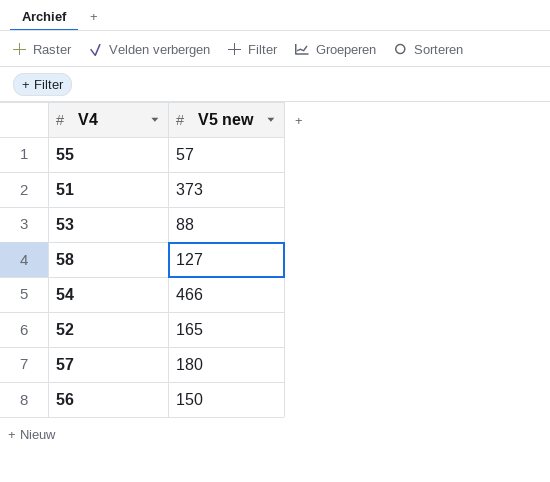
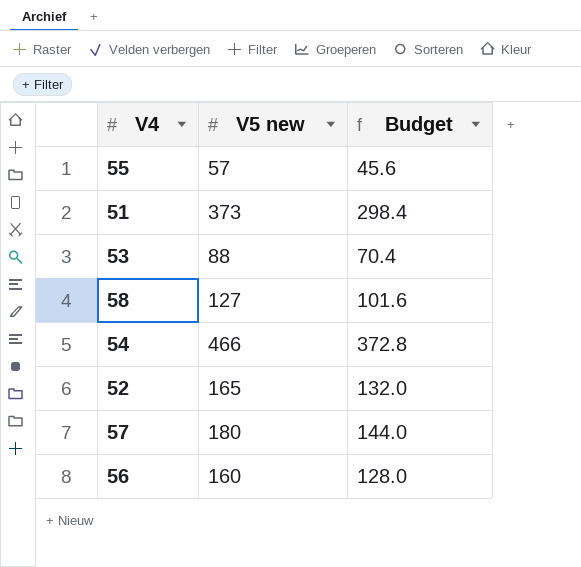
column Budget | formula: none -> [V5 new] * 0.8
56 | V5 new: 150 -> 160

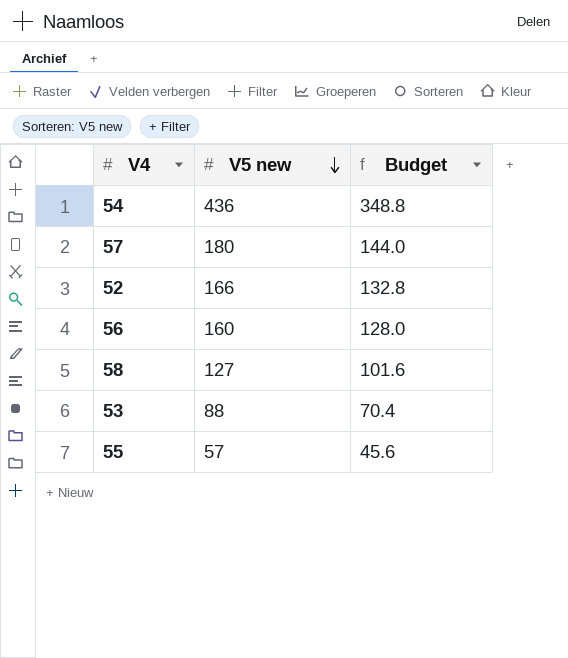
row order: none -> V5 new descending
row 51: 373 | 298.4 -> none
54 | V5 new: 466 -> 436
54 | Budget: 372.8 -> 348.8
52 | V5 new: 165 -> 166
52 | Budget: 132.0 -> 132.8

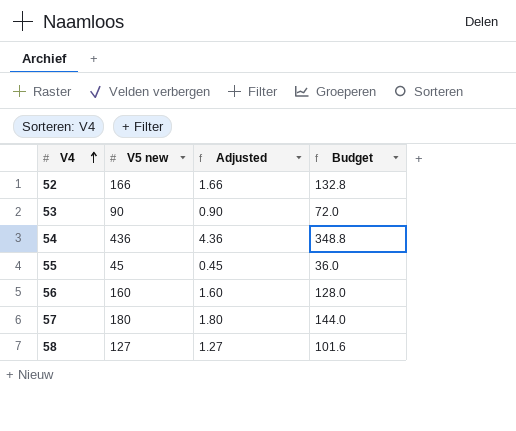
row order: V5 new descending -> V4 ascending
column Adjusted | formula: none -> [V5 new] * 0.01
53 | V5 new: 88 -> 90
53 | Budget: 70.4 -> 72.0
55 | V5 new: 57 -> 45
55 | Budget: 45.6 -> 36.0

